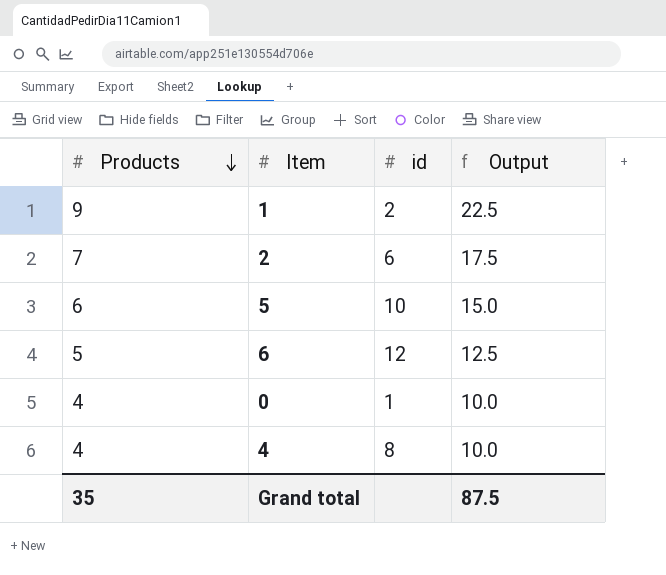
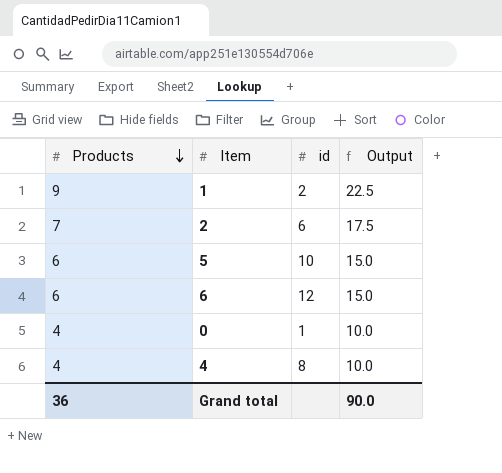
6 | Products: 5 -> 6
6 | Output: 12.5 -> 15.0
Grand total | Products: 35 -> 36
Grand total | Output: 87.5 -> 90.0

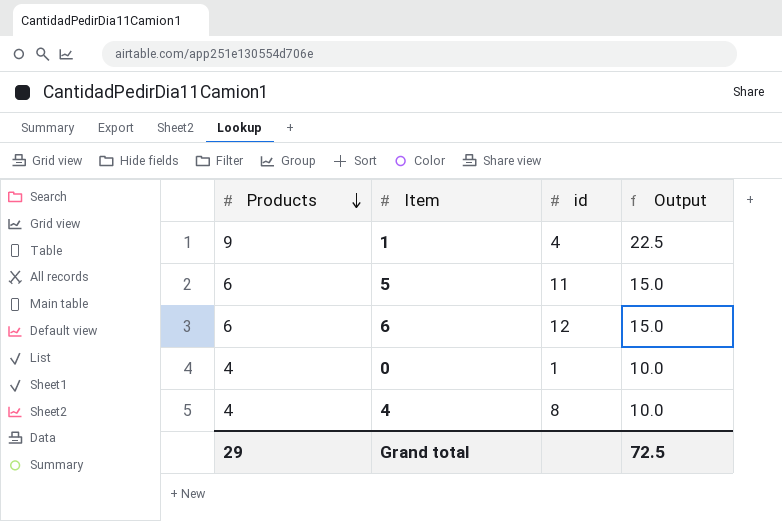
row 2: 7 | 6 | 17.5 -> none
1 | id: 2 -> 4
5 | id: 10 -> 11
Grand total | Products: 36 -> 29
Grand total | Output: 90.0 -> 72.5

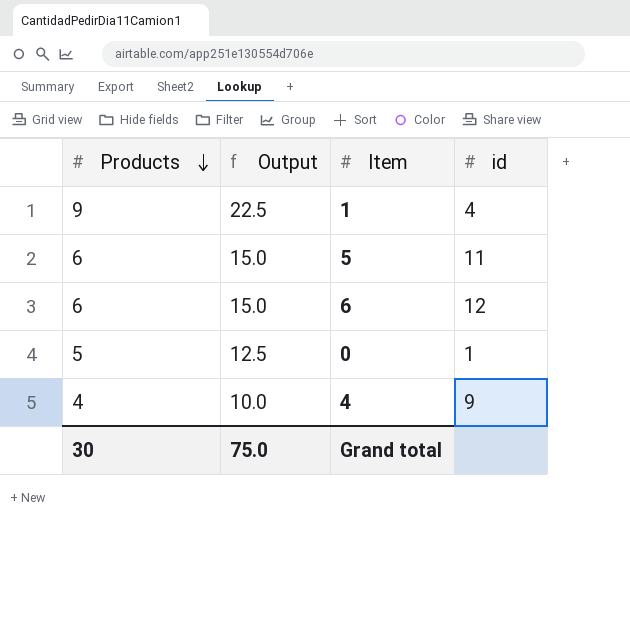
column Output | position: 4 -> 2
0 | Products: 4 -> 5
0 | Output: 10.0 -> 12.5
4 | id: 8 -> 9
Grand total | Products: 29 -> 30
Grand total | Output: 72.5 -> 75.0

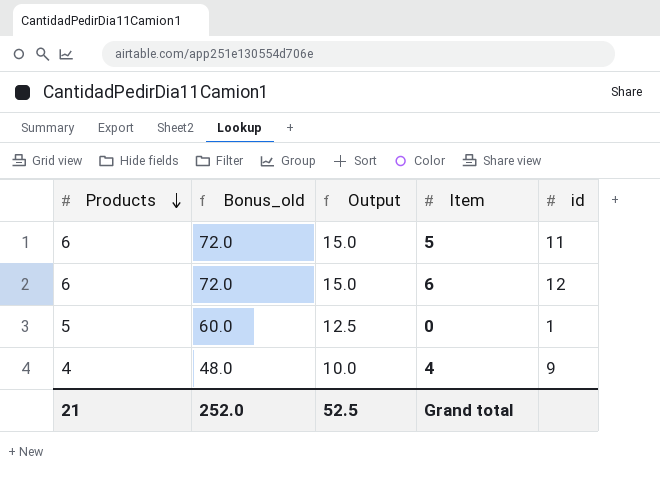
column Bonus_old | formula: none -> [Products] * 12
row 1: 9 | 22.5 | 4 -> none
Grand total | Products: 30 -> 21
Grand total | Output: 75.0 -> 52.5

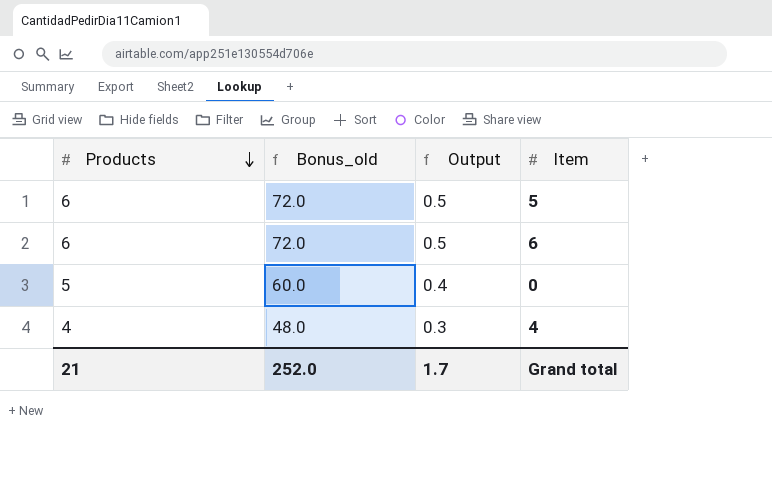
column id | position: 5 -> none
column Output | formula: [Products] * 2.5 -> [Products] * 0.08
Grand total | Output: 52.5 -> 1.7

